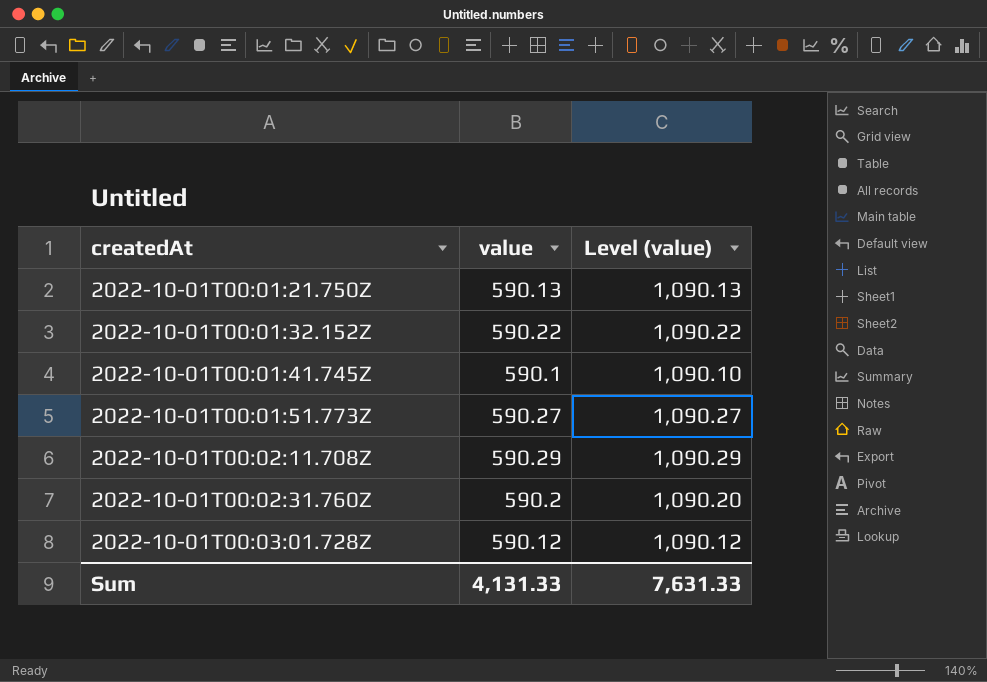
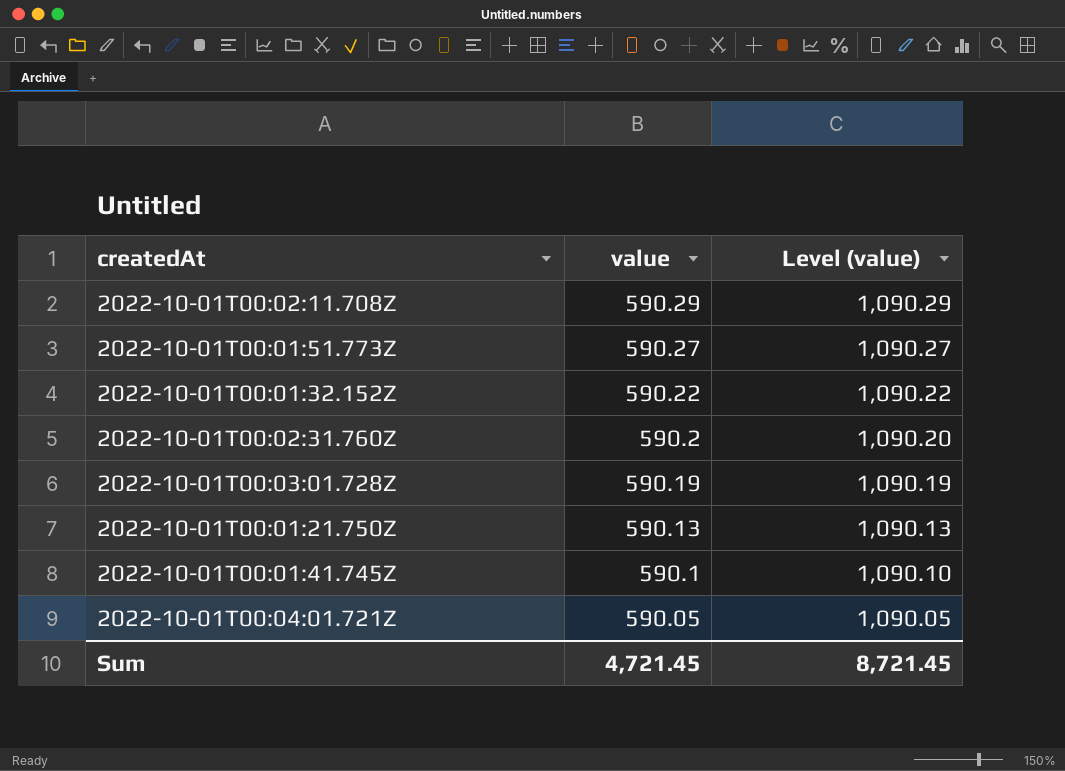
row order: createdAt ascending -> value descending
2022-10-01T00:03:01.728Z | value: 590.12 -> 590.19
2022-10-01T00:03:01.728Z | Level (value): 1,090.12 -> 1,090.19
row 2022-10-01T00:04:01.721Z: none -> 590.05 | 1,090.05
Sum | value: 4,131.33 -> 4,721.45
Sum | Level (value): 7,631.33 -> 8,721.45

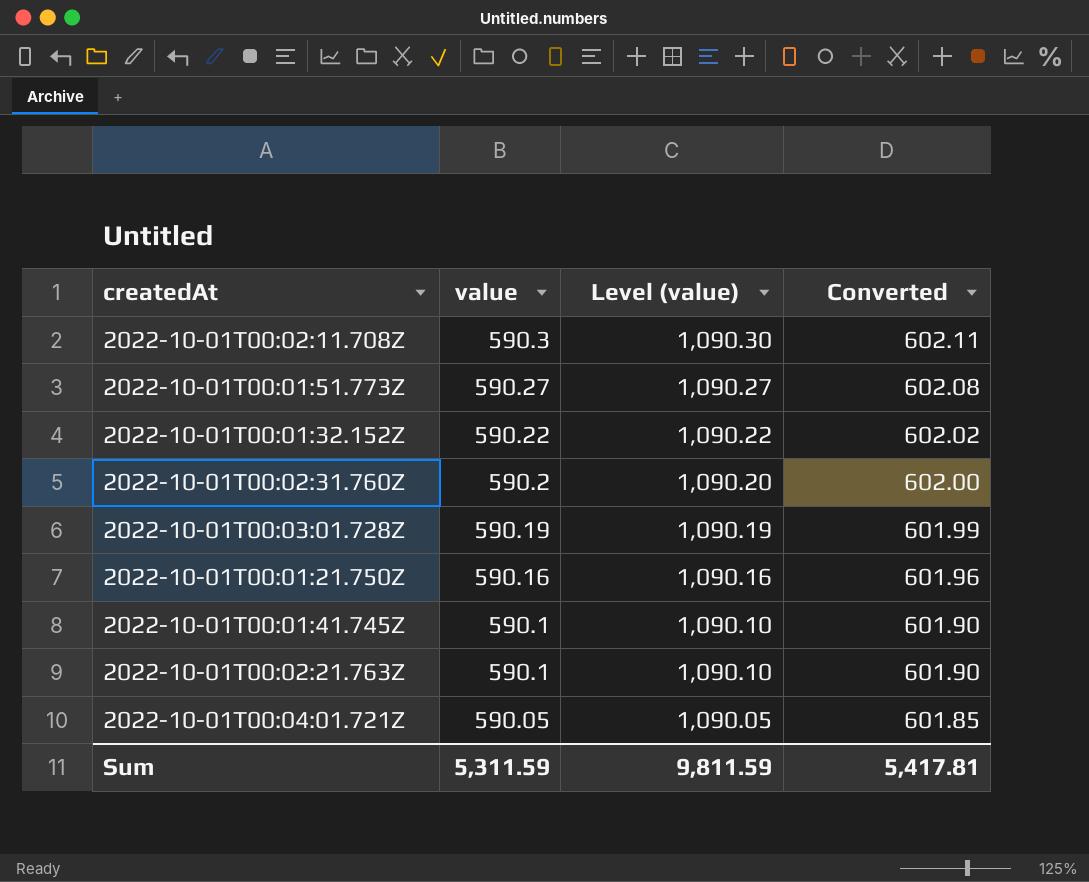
column Converted | formula: none -> [value] * 1.02
2022-10-01T00:02:11.708Z | value: 590.29 -> 590.3
2022-10-01T00:02:11.708Z | Level (value): 1,090.29 -> 1,090.30
2022-10-01T00:01:21.750Z | value: 590.13 -> 590.16
2022-10-01T00:01:21.750Z | Level (value): 1,090.13 -> 1,090.16
row 2022-10-01T00:02:21.763Z: none -> 590.1 | 1,090.10 | 601.90
Sum | value: 4,721.45 -> 5,311.59
Sum | Level (value): 8,721.45 -> 9,811.59

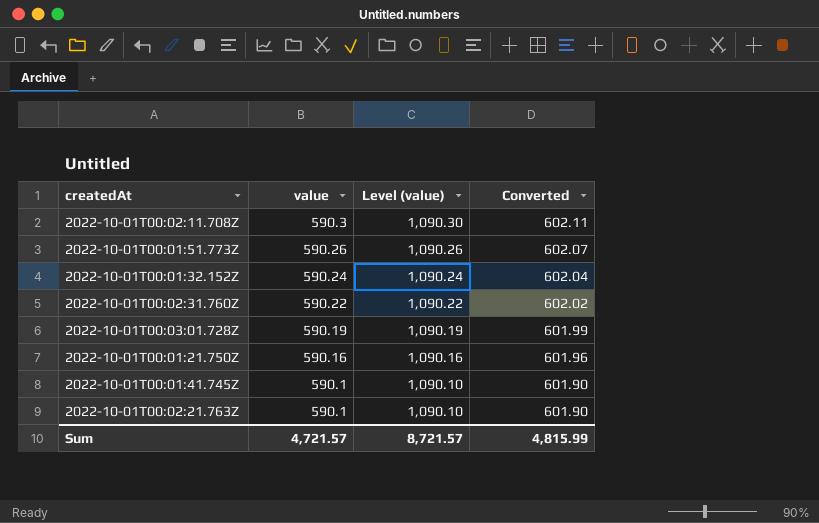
row 2022-10-01T00:04:01.721Z: 590.05 | 1,090.05 | 601.85 -> none
2022-10-01T00:01:51.773Z | value: 590.27 -> 590.26
2022-10-01T00:01:51.773Z | Level (value): 1,090.27 -> 1,090.26
2022-10-01T00:01:51.773Z | Converted: 602.08 -> 602.07
2022-10-01T00:01:32.152Z | value: 590.22 -> 590.24
2022-10-01T00:01:32.152Z | Level (value): 1,090.22 -> 1,090.24
2022-10-01T00:01:32.152Z | Converted: 602.02 -> 602.04
2022-10-01T00:02:31.760Z | value: 590.2 -> 590.22
2022-10-01T00:02:31.760Z | Level (value): 1,090.20 -> 1,090.22
2022-10-01T00:02:31.760Z | Converted: 602.00 -> 602.02
Sum | value: 5,311.59 -> 4,721.57
Sum | Level (value): 9,811.59 -> 8,721.57
Sum | Converted: 5,417.81 -> 4,815.99

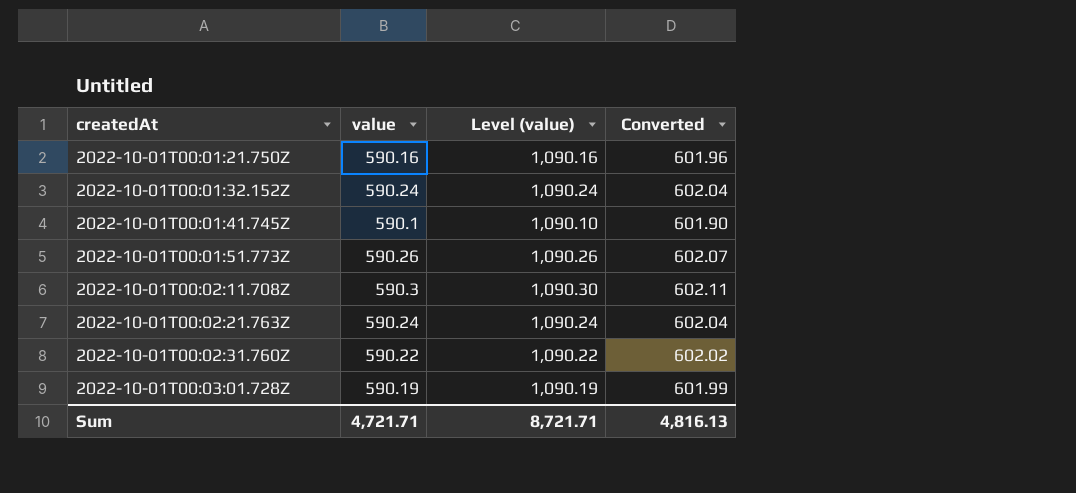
row order: value descending -> createdAt ascending
2022-10-01T00:02:21.763Z | value: 590.1 -> 590.24
2022-10-01T00:02:21.763Z | Level (value): 1,090.10 -> 1,090.24
2022-10-01T00:02:21.763Z | Converted: 601.90 -> 602.04
Sum | value: 4,721.57 -> 4,721.71
Sum | Level (value): 8,721.57 -> 8,721.71
Sum | Converted: 4,815.99 -> 4,816.13

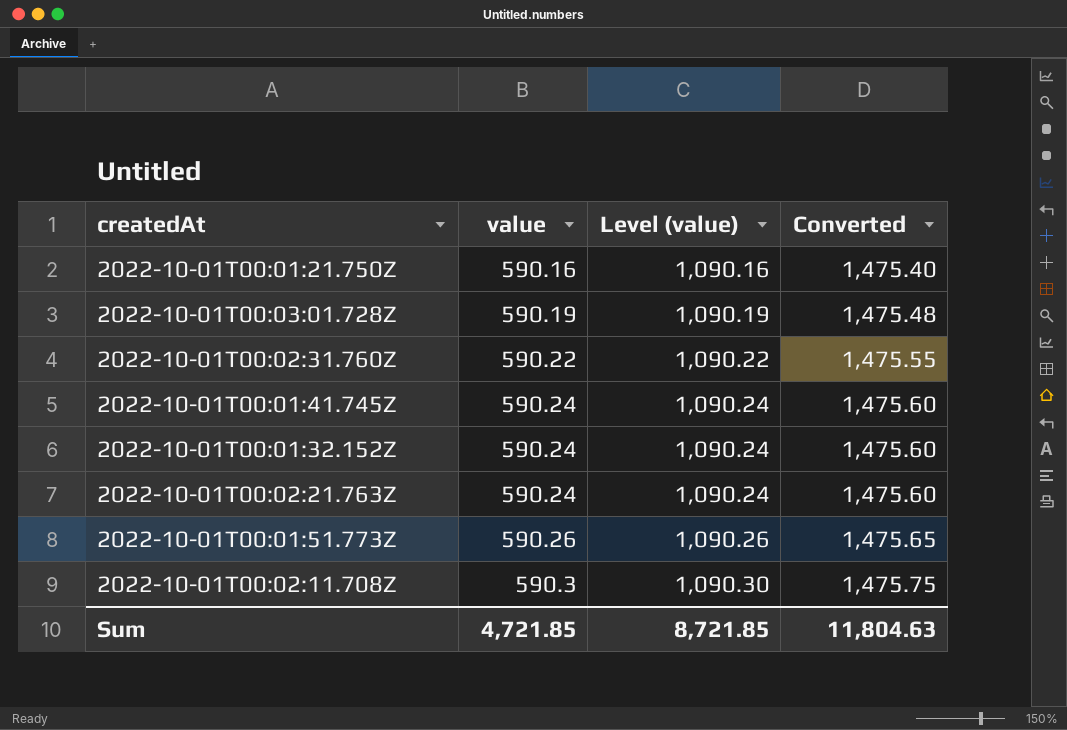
row order: createdAt ascending -> value ascending
column Converted | formula: [value] * 1.02 -> [value] * 2.5
2022-10-01T00:01:41.745Z | value: 590.1 -> 590.24
2022-10-01T00:01:41.745Z | Level (value): 1,090.10 -> 1,090.24
Sum | value: 4,721.71 -> 4,721.85
Sum | Level (value): 8,721.71 -> 8,721.85
Sum | Converted: 4,816.13 -> 11,804.63

